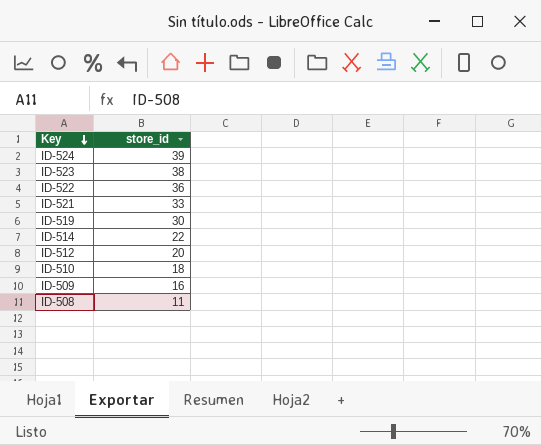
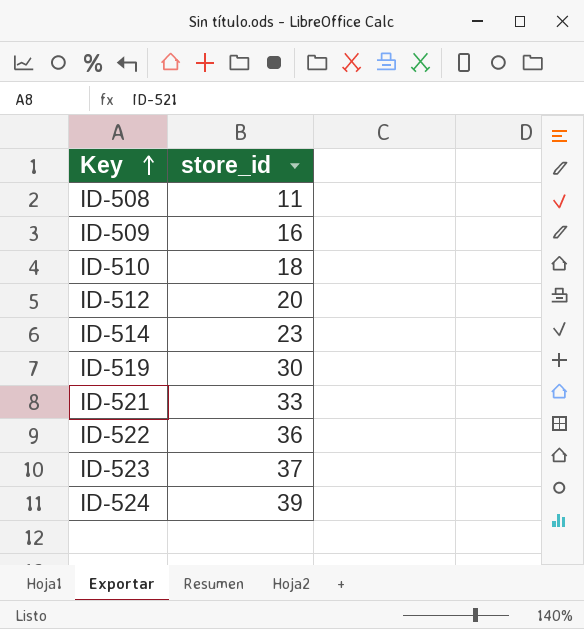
row order: Key descending -> Key ascending
ID-514 | store_id: 22 -> 23
ID-523 | store_id: 38 -> 37

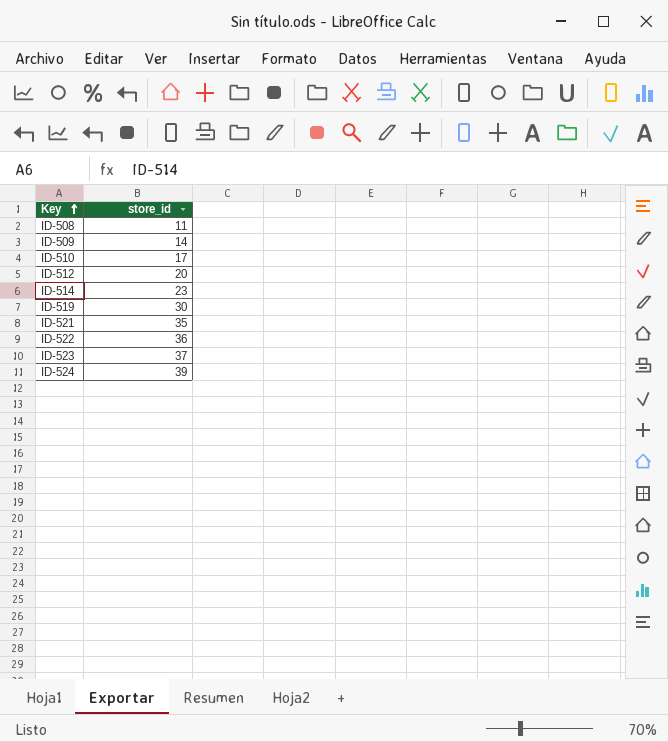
ID-509 | store_id: 16 -> 14
ID-510 | store_id: 18 -> 17
ID-521 | store_id: 33 -> 35

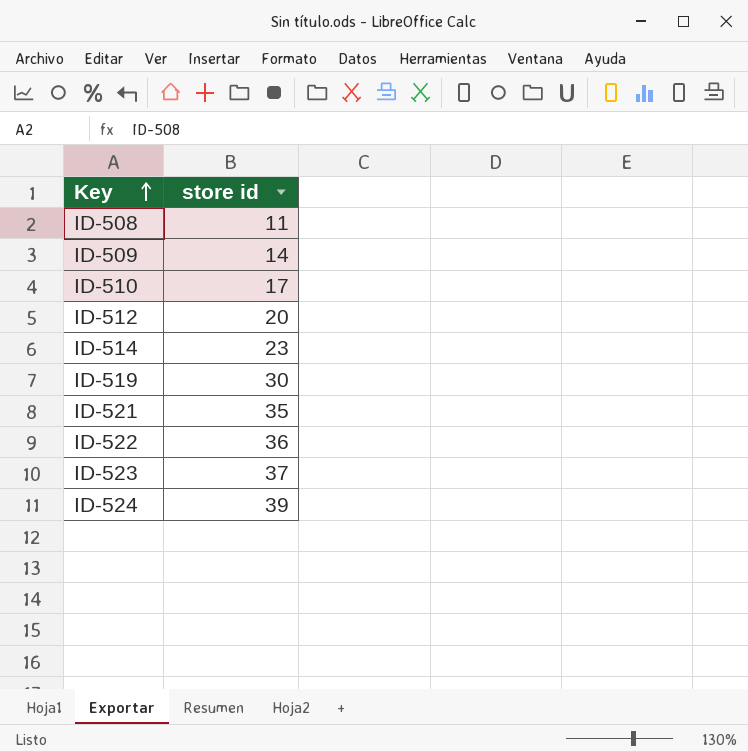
column name: store_id -> store id

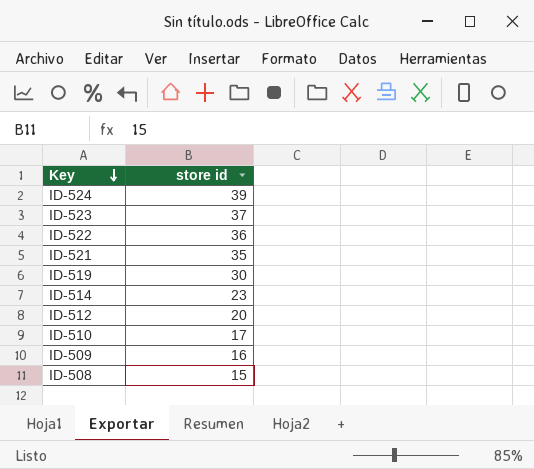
row order: Key ascending -> Key descending
ID-509 | store id: 14 -> 16
ID-508 | store id: 11 -> 15

